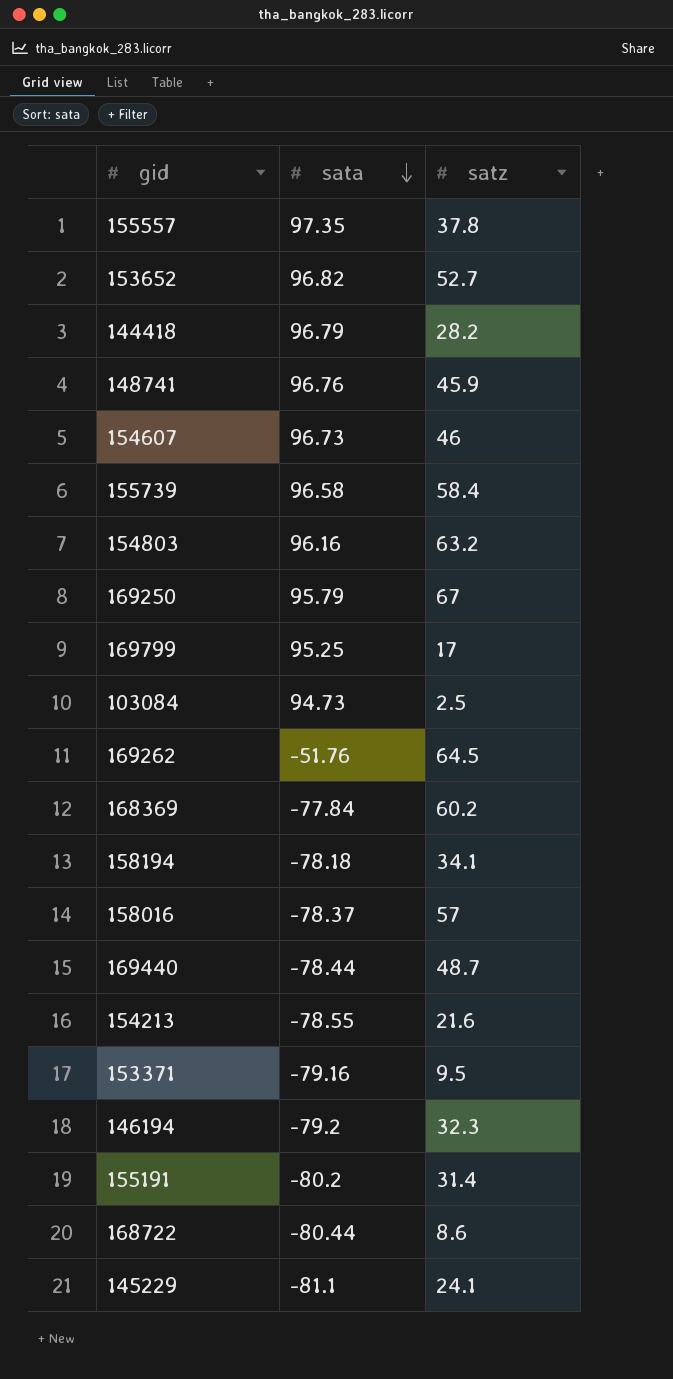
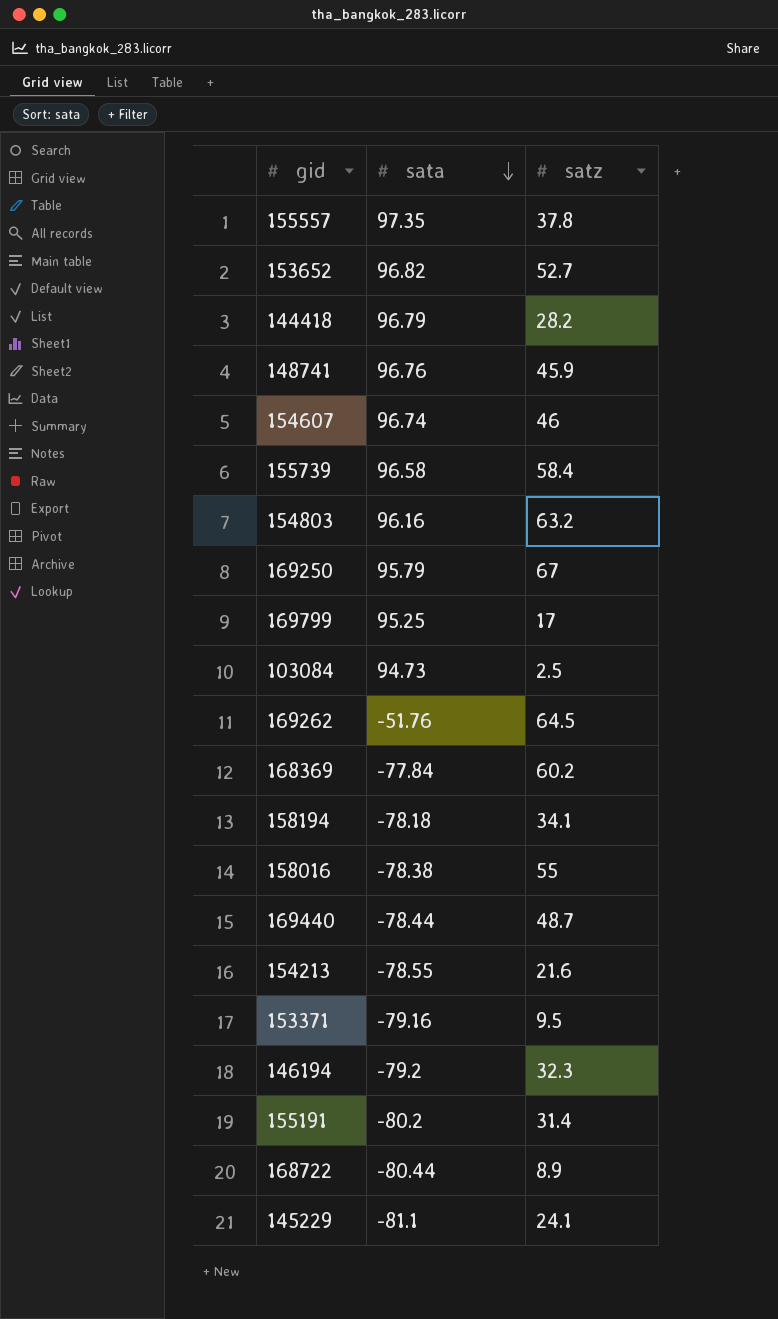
154607 | sata: 96.73 -> 96.74
158016 | sata: -78.37 -> -78.38
158016 | satz: 57 -> 55
168722 | satz: 8.6 -> 8.9

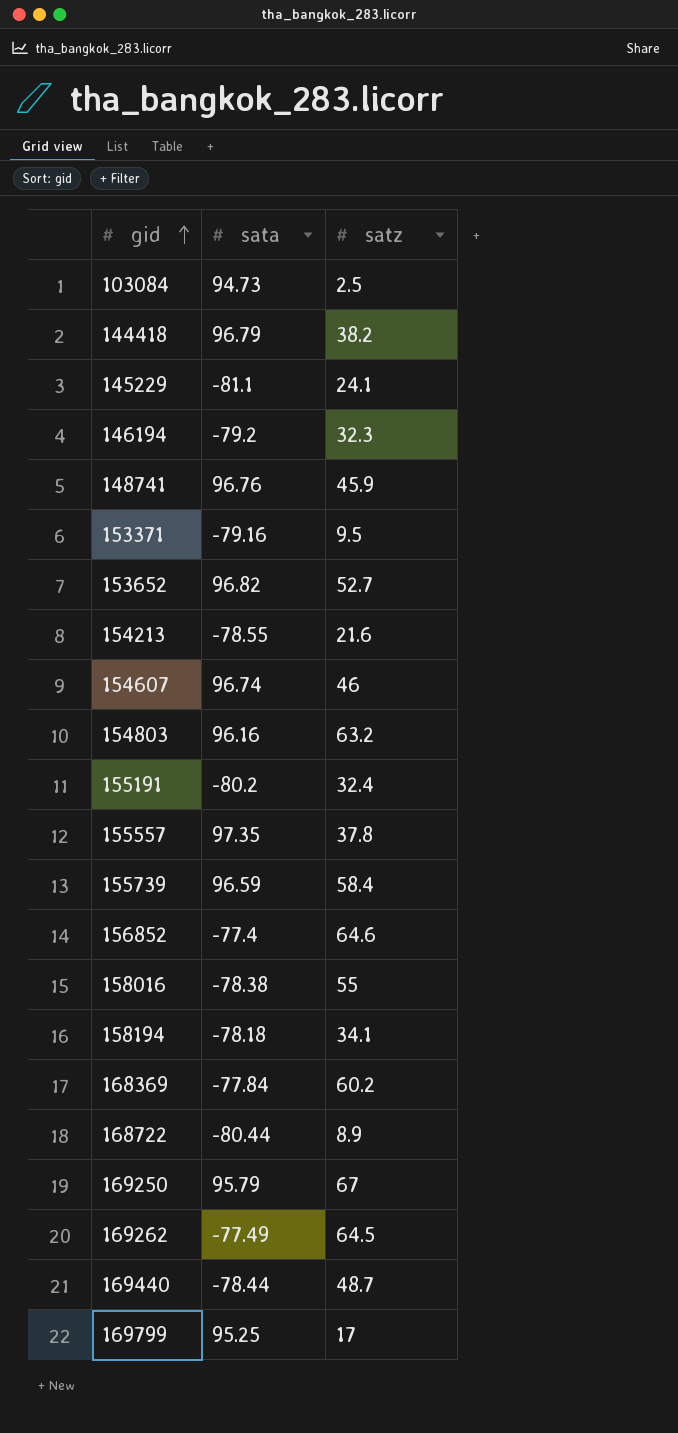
row order: sata descending -> gid ascending
144418 | satz: 28.2 -> 38.2
155191 | satz: 31.4 -> 32.4
155739 | sata: 96.58 -> 96.59
row 156852: none -> -77.4 | 64.6
169262 | sata: -51.76 -> -77.49

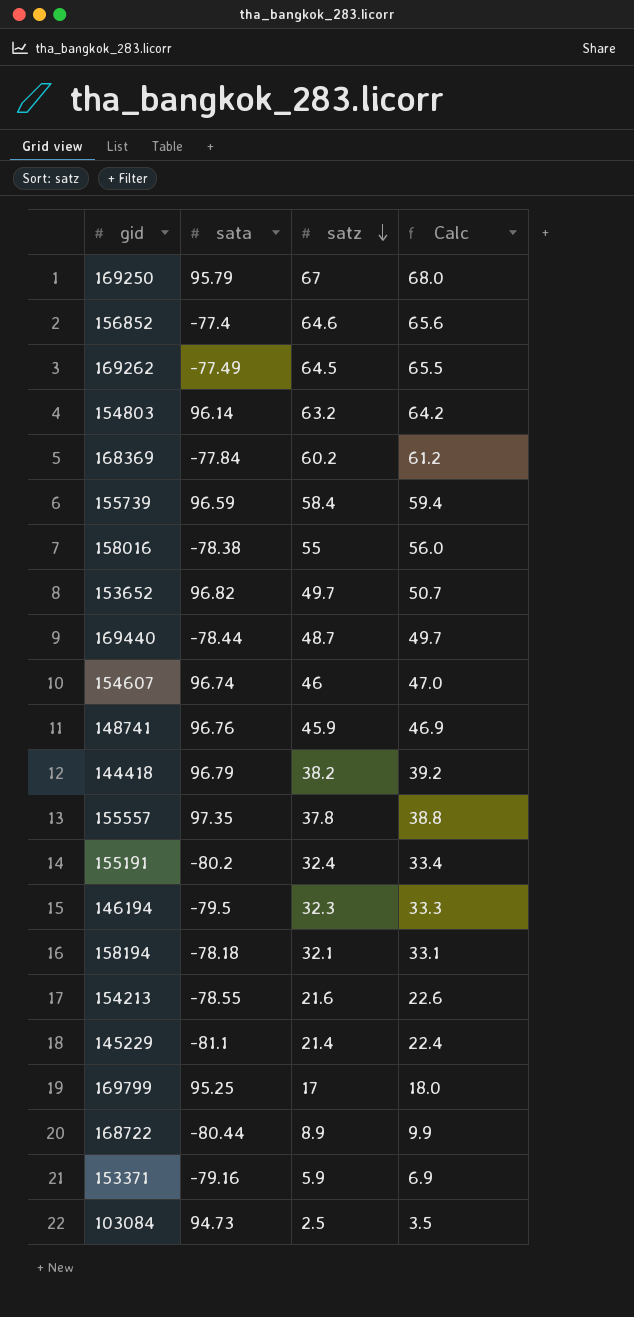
row order: gid ascending -> satz descending
column Calc | formula: none -> [satz] + 1
154803 | sata: 96.16 -> 96.14
153652 | satz: 52.7 -> 49.7
146194 | sata: -79.2 -> -79.5
158194 | satz: 34.1 -> 32.1
145229 | satz: 24.1 -> 21.4
153371 | satz: 9.5 -> 5.9

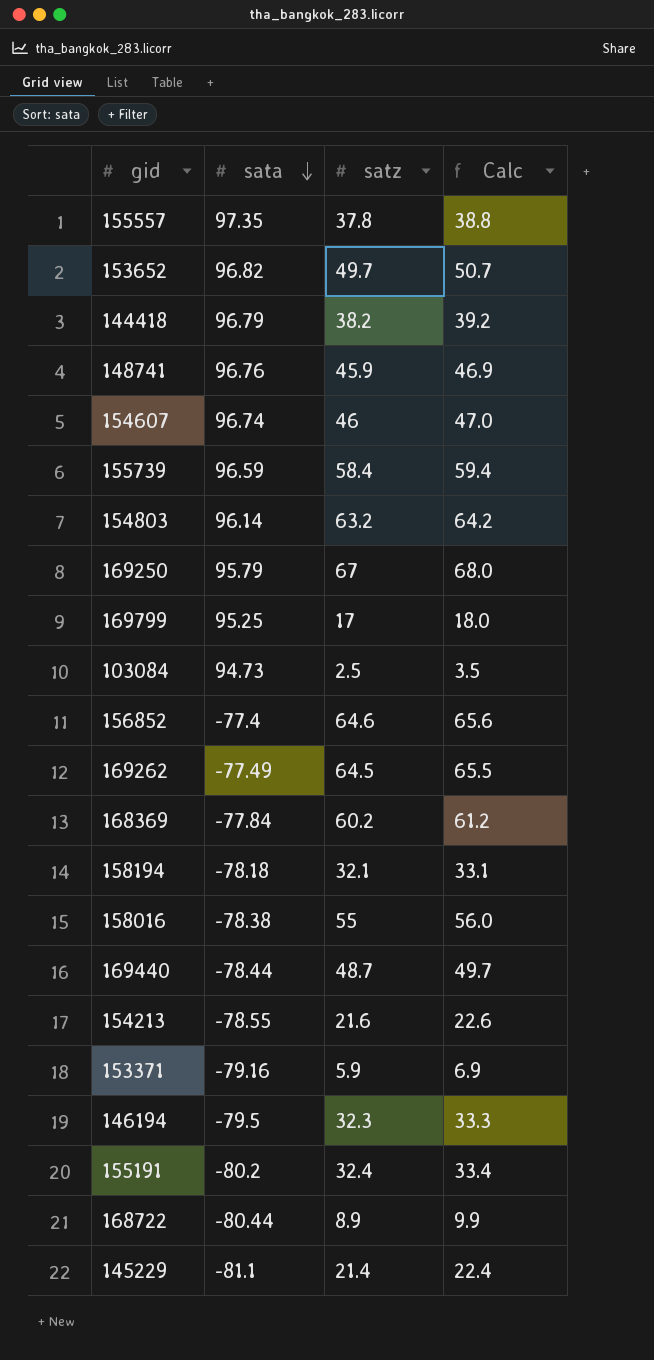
row order: satz descending -> sata descending

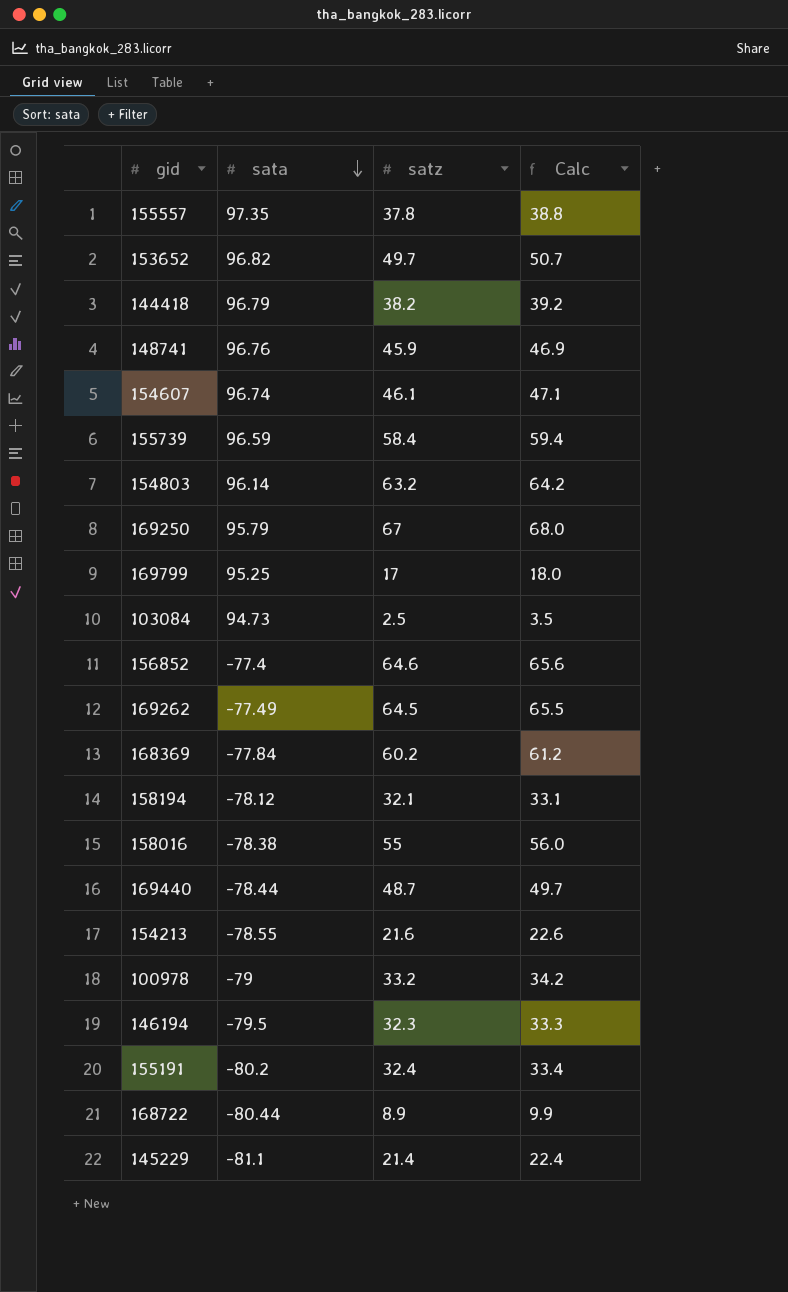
row 153371: -79.16 | 5.9 | 6.9 -> none
154607 | satz: 46 -> 46.1
154607 | Calc: 47.0 -> 47.1
158194 | sata: -78.18 -> -78.12
row 100978: none -> -79 | 33.2 | 34.2

